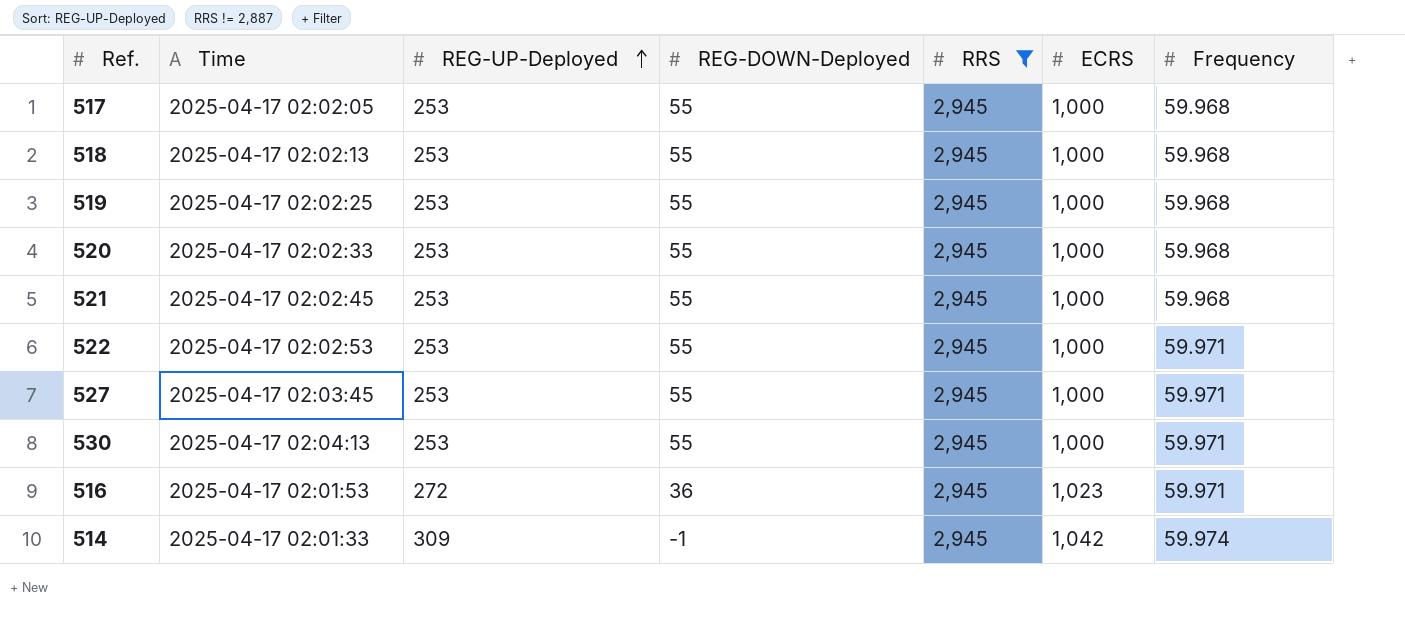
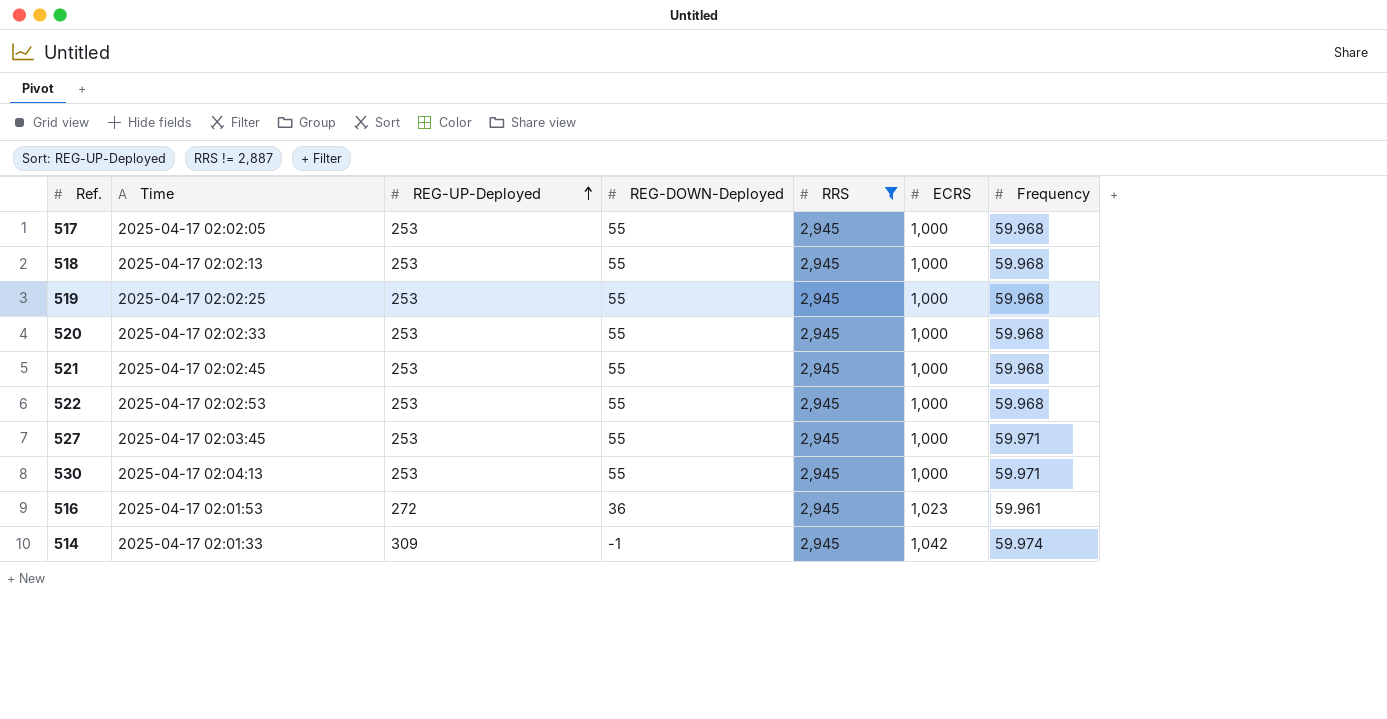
522 | Frequency: 59.971 -> 59.968
516 | Frequency: 59.971 -> 59.961

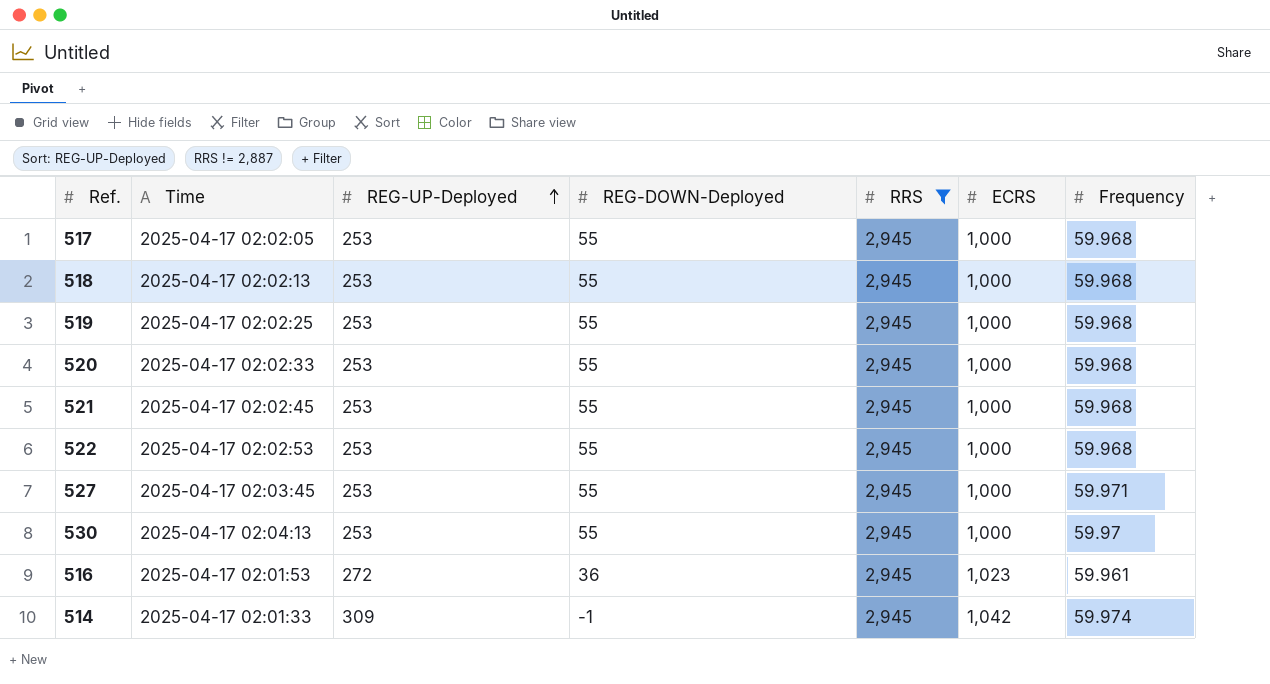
530 | Frequency: 59.971 -> 59.97

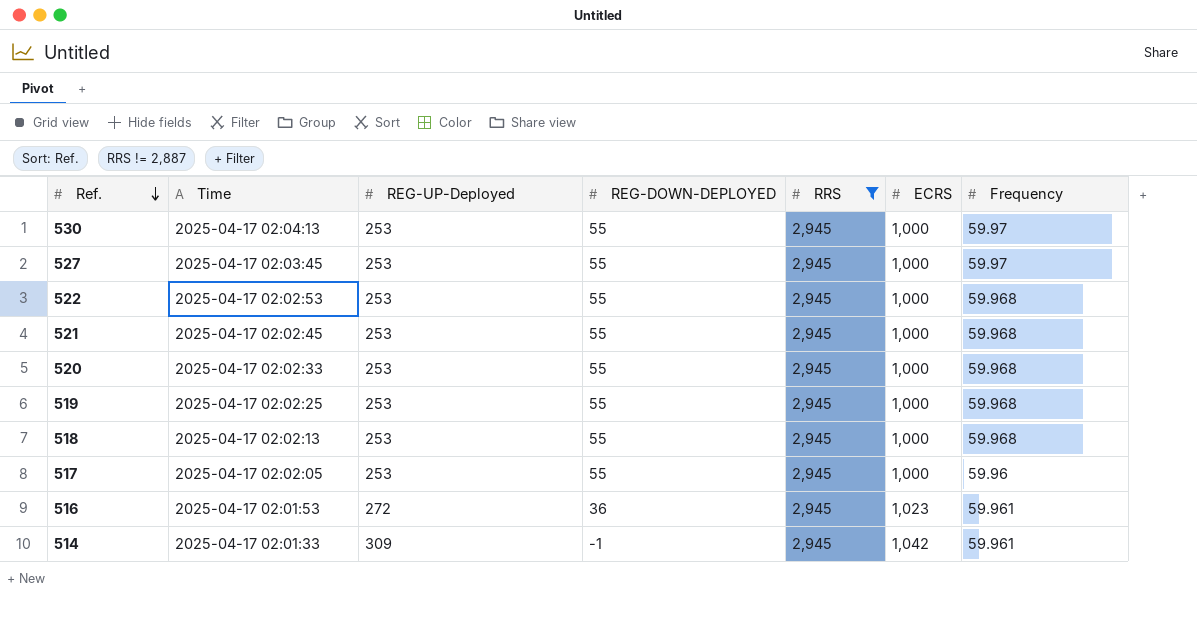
row order: REG-UP-Deployed ascending -> Ref. descending
column name: REG-DOWN-Deployed -> REG-DOWN-DEPLOYED
527 | Frequency: 59.971 -> 59.97
517 | Frequency: 59.968 -> 59.96
514 | Frequency: 59.974 -> 59.961

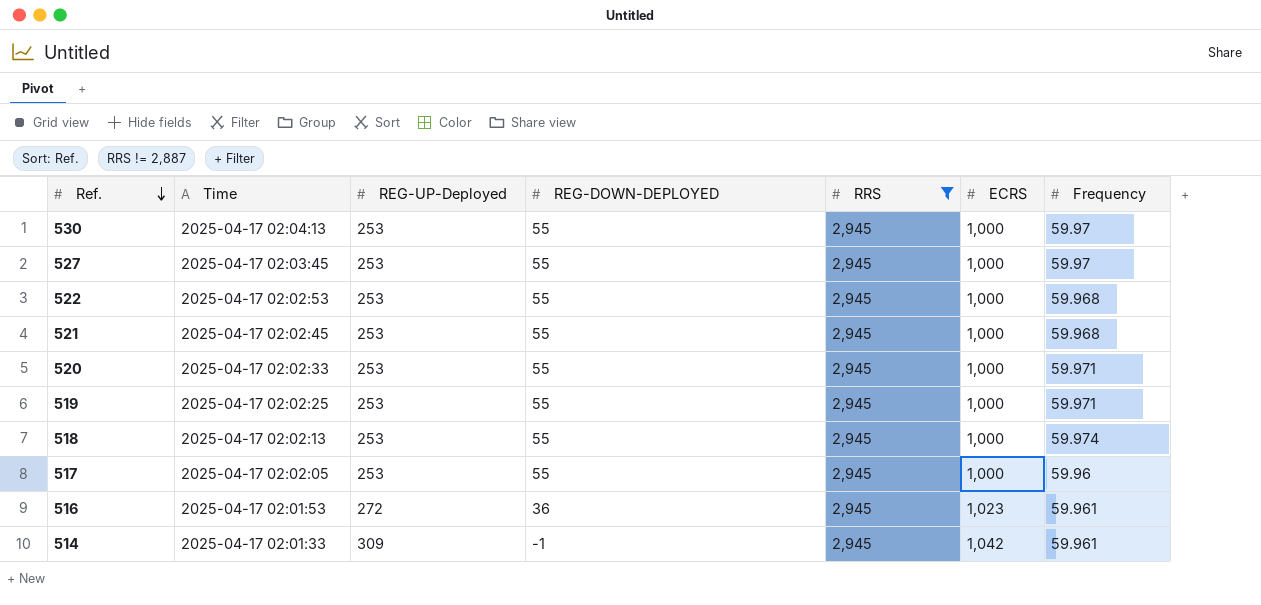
520 | Frequency: 59.968 -> 59.971
519 | Frequency: 59.968 -> 59.971
518 | Frequency: 59.968 -> 59.974

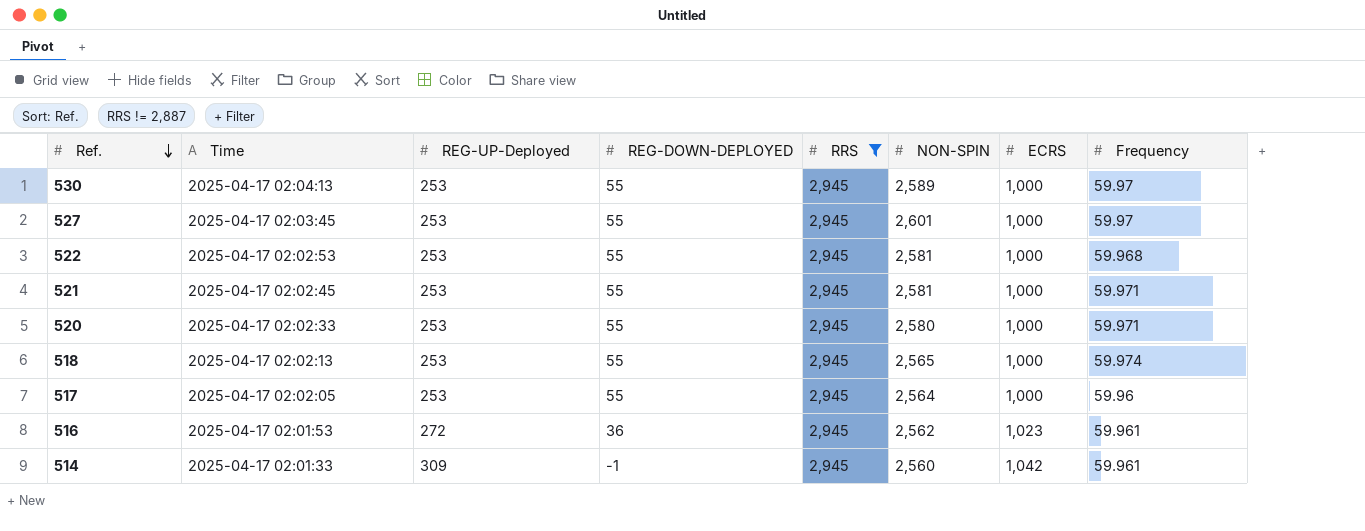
column NON-SPIN | position: none -> 6
row 519: 2025-04-17 02:02:25 | 253 | 55 | 2,945 | 1,000 | 59.971 -> none
521 | Frequency: 59.968 -> 59.971

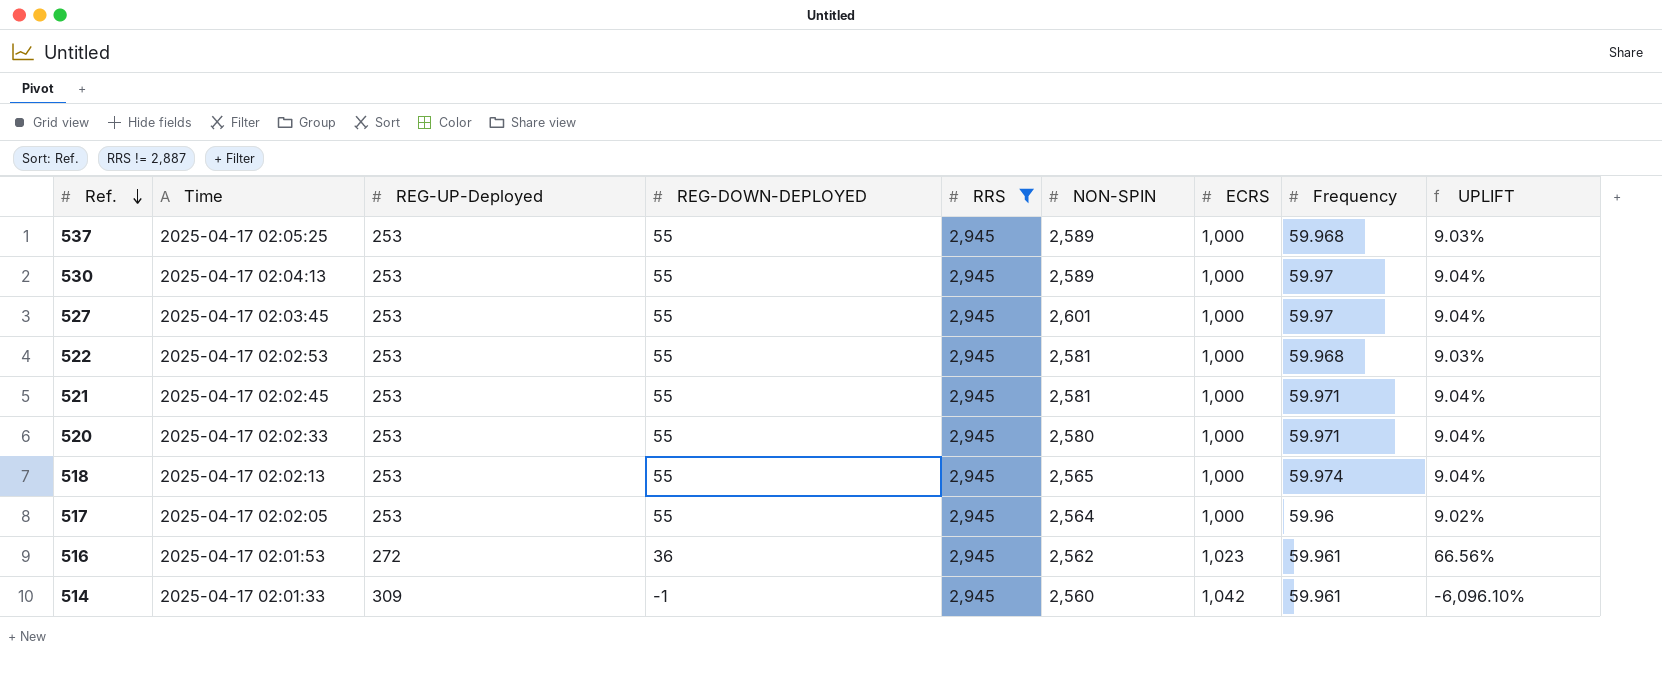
column UPLIFT | formula: none -> ([Frequency] - [REG-DOWN-DEPLOYED]) / [REG-DOWN-DEPLOYED]
row 537: none -> 2025-04-17 02:05:25 | 253 | 55 | 2,945 | 2,589 | 1,000 | 59.968 | 9.03%

